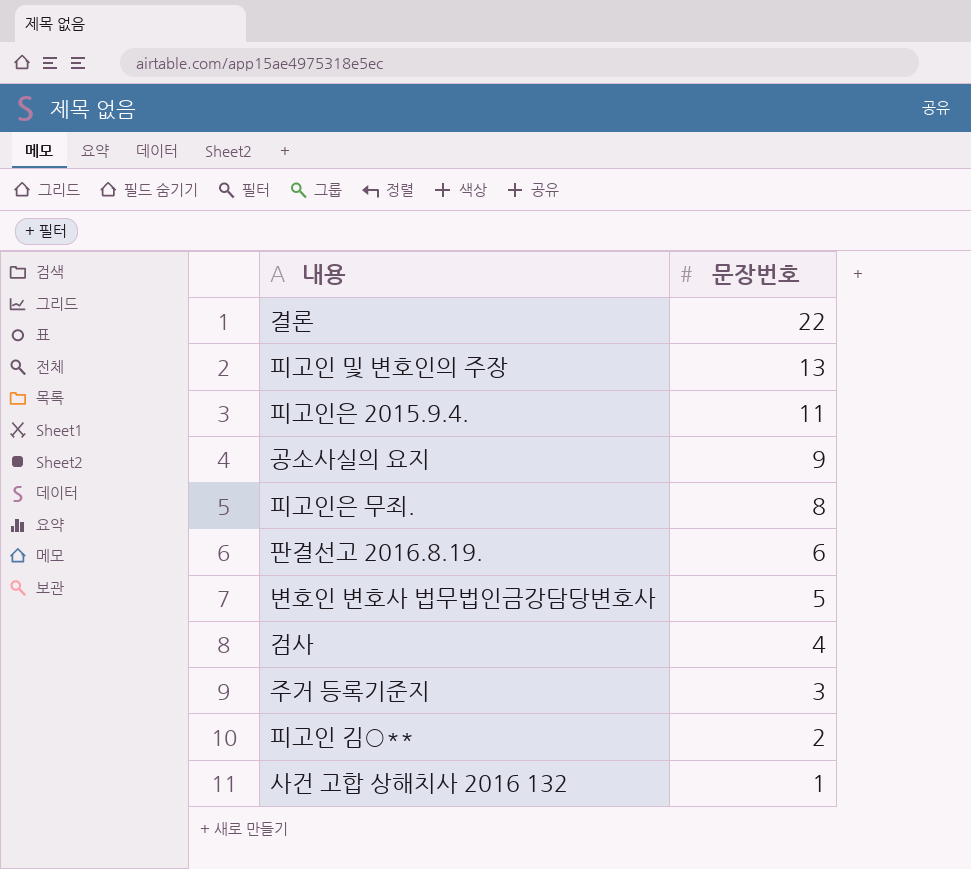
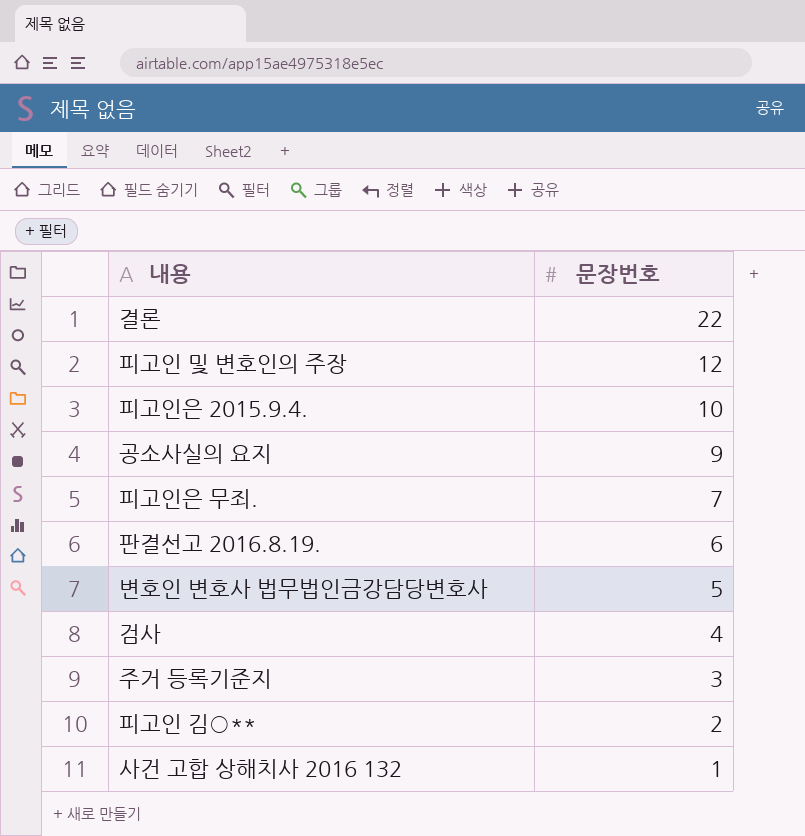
피고인 및 변호인의 주장 | 문장번호: 13 -> 12
피고인은 2015.9.4. | 문장번호: 11 -> 10
피고인은 무죄. | 문장번호: 8 -> 7

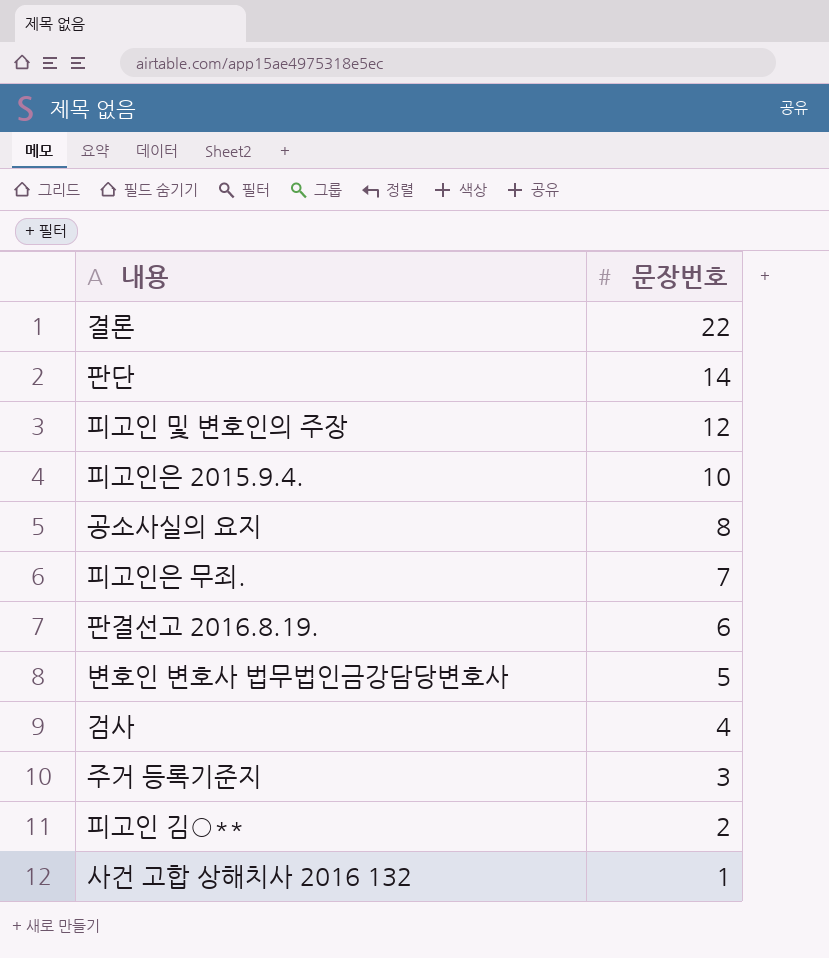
row 판단: none -> 14
공소사실의 요지 | 문장번호: 9 -> 8

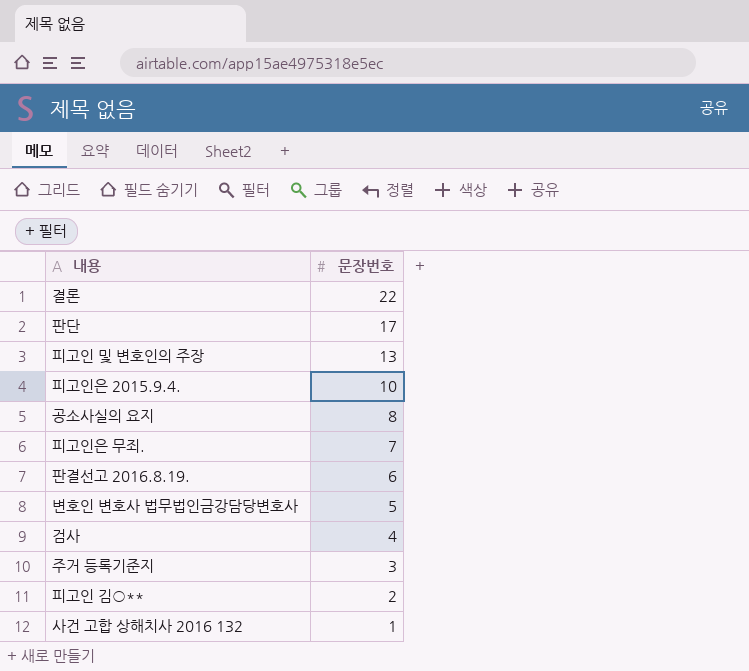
판단 | 문장번호: 14 -> 17
피고인 및 변호인의 주장 | 문장번호: 12 -> 13

